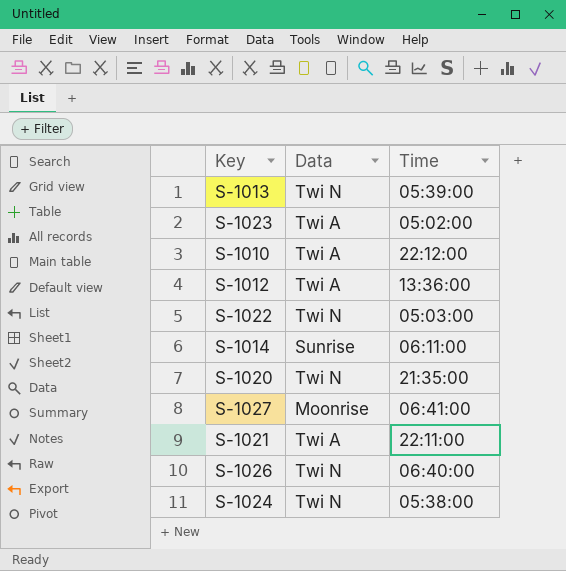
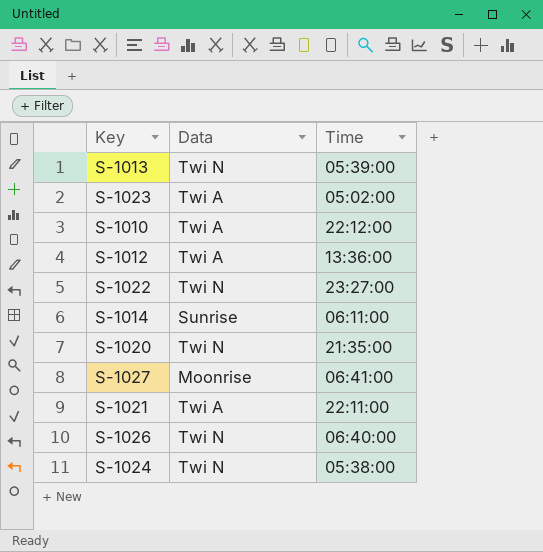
S-1022 | Time: 05:03:00 -> 23:27:00

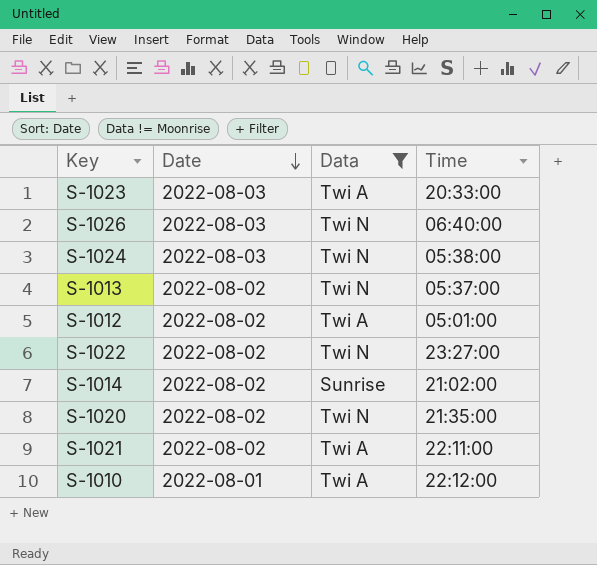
filter: none -> Data != Moonrise
row order: none -> Date descending
column Date | position: none -> 2
S-1023 | Time: 05:02:00 -> 20:33:00
S-1013 | Time: 05:39:00 -> 05:37:00
S-1012 | Time: 13:36:00 -> 05:01:00
S-1014 | Time: 06:11:00 -> 21:02:00

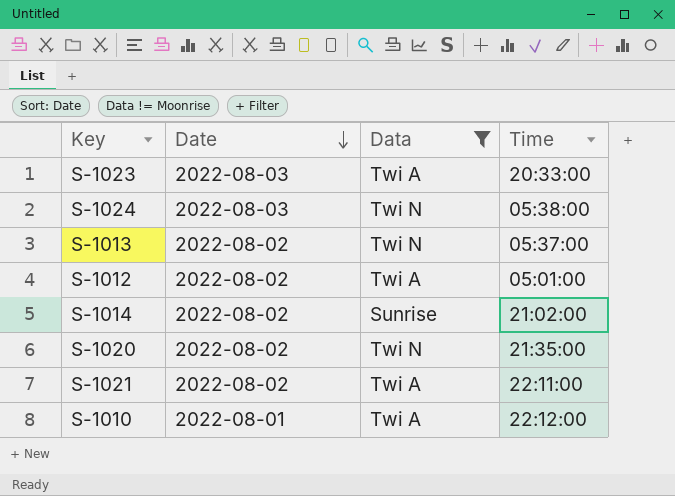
row S-1026: 2022-08-03 | Twi N | 06:40:00 -> none
row S-1022: 2022-08-02 | Twi N | 23:27:00 -> none

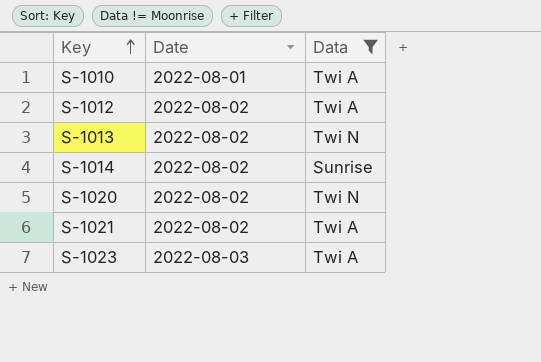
row order: Date descending -> Key ascending
column Time | position: 4 -> none
row S-1024: 2022-08-03 | Twi N | 05:38:00 -> none

